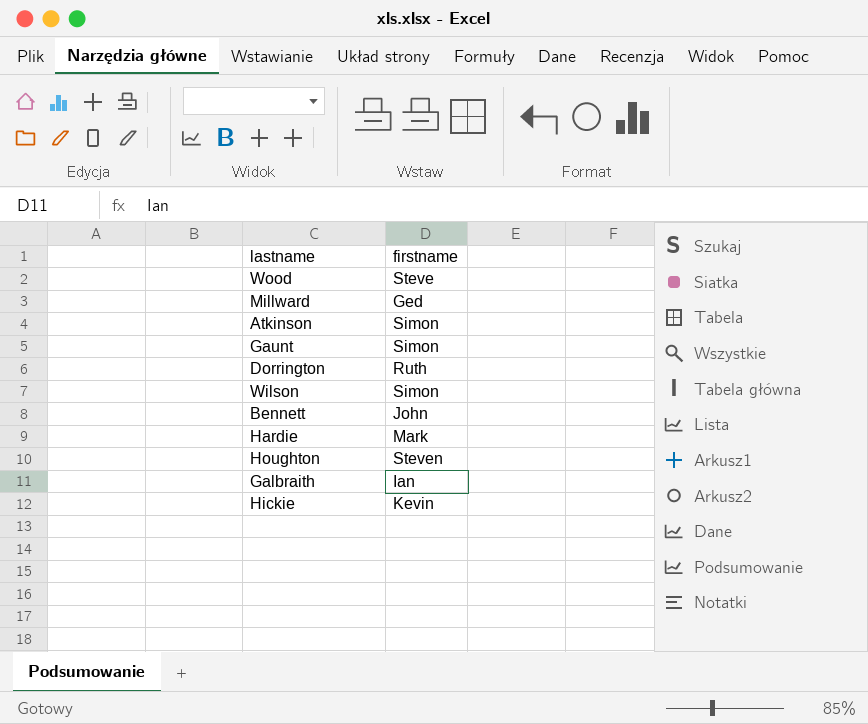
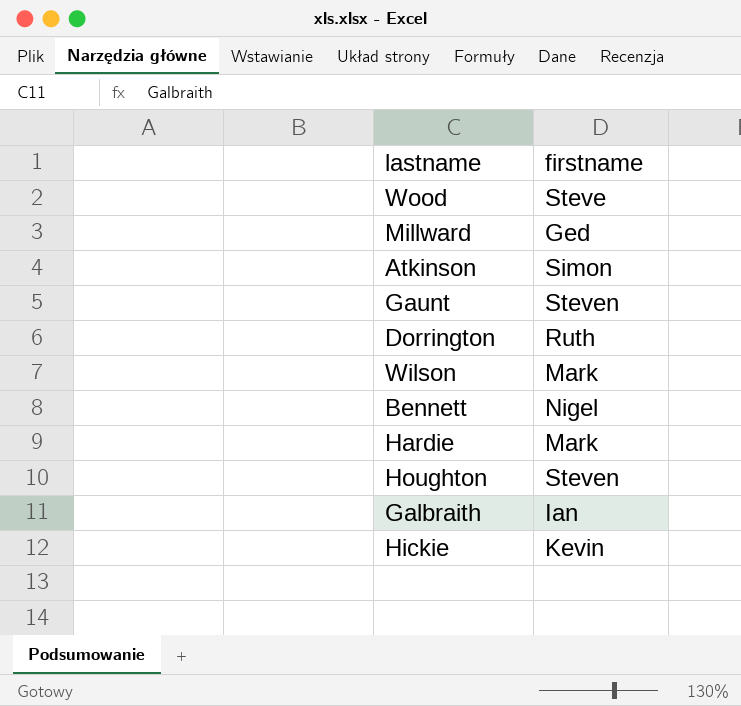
Gaunt | firstname: Simon -> Steven
Wilson | firstname: Simon -> Mark
Bennett | firstname: John -> Nigel

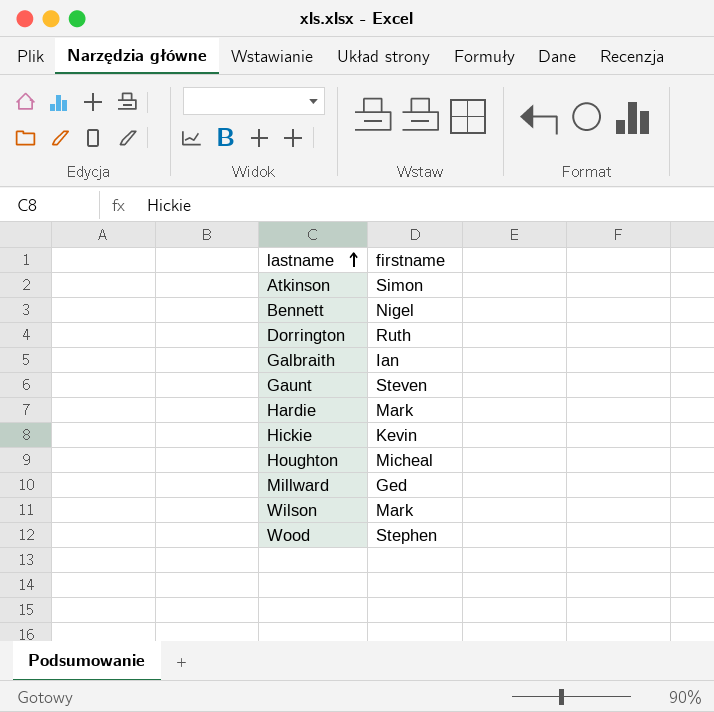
row order: none -> lastname ascending
Houghton | firstname: Steven -> Micheal
Wood | firstname: Steve -> Stephen

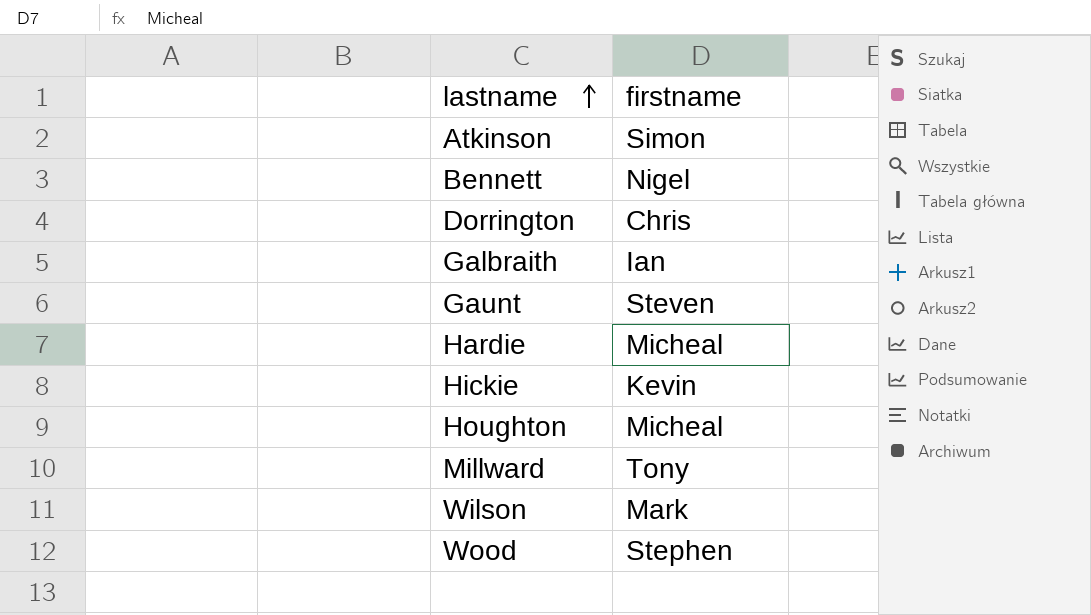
Dorrington | firstname: Ruth -> Chris
Hardie | firstname: Mark -> Micheal
Millward | firstname: Ged -> Tony

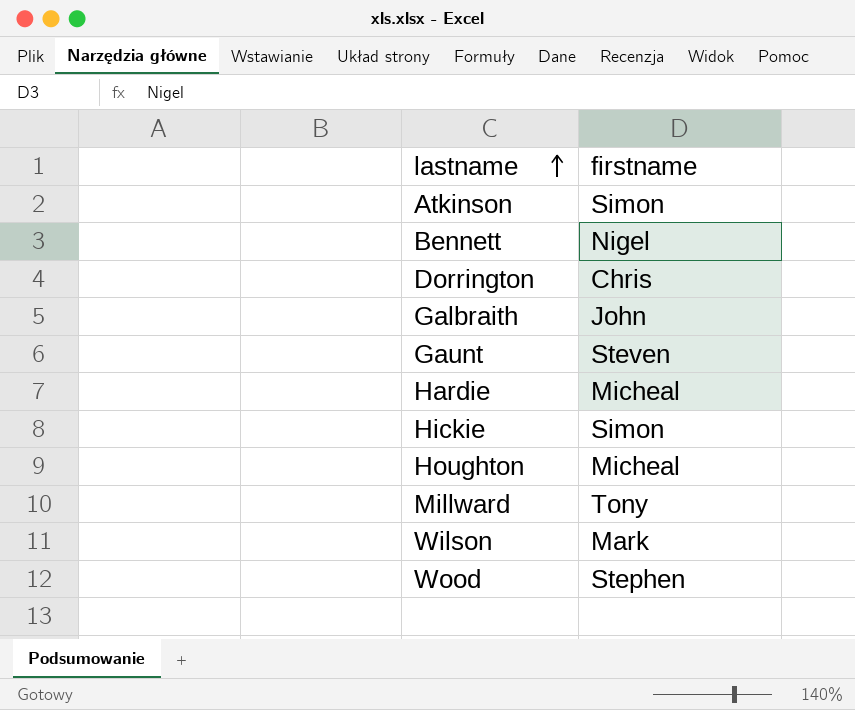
Galbraith | firstname: Ian -> John
Hickie | firstname: Kevin -> Simon

